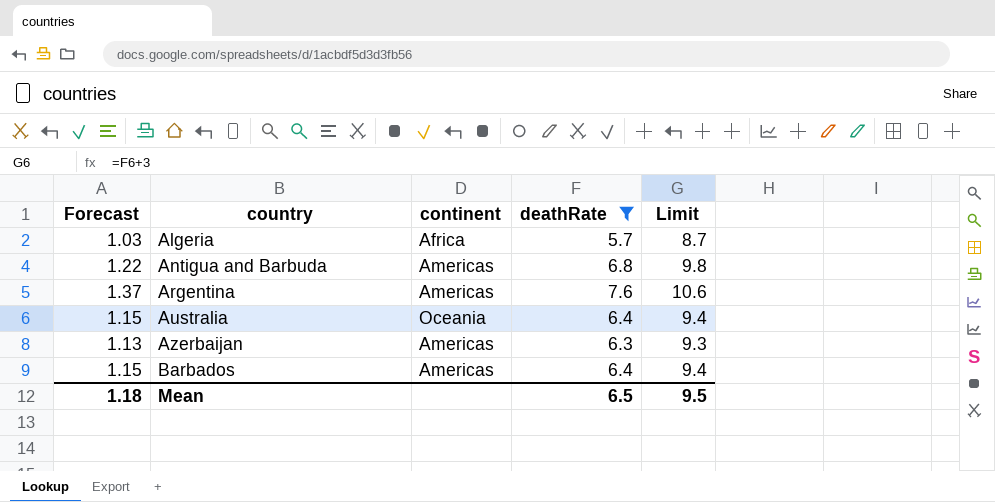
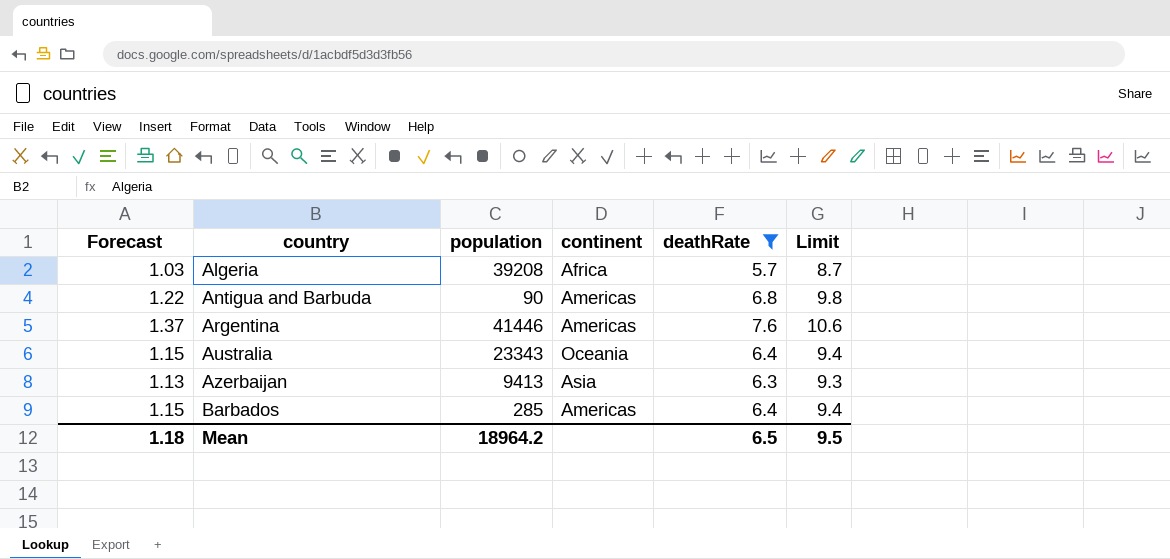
column population | position: none -> 3
Azerbaijan | continent: Americas -> Asia

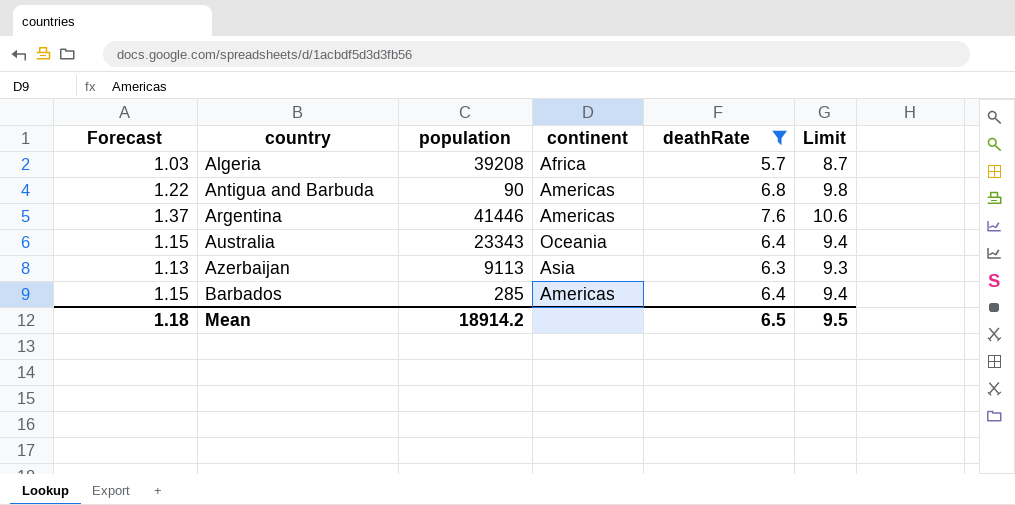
Azerbaijan | population: 9413 -> 9113
Mean | population: 18964.2 -> 18914.2

